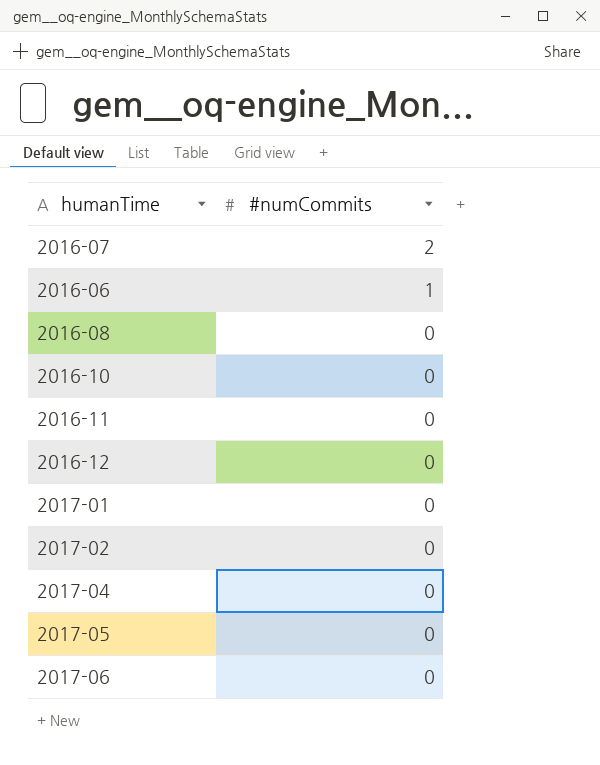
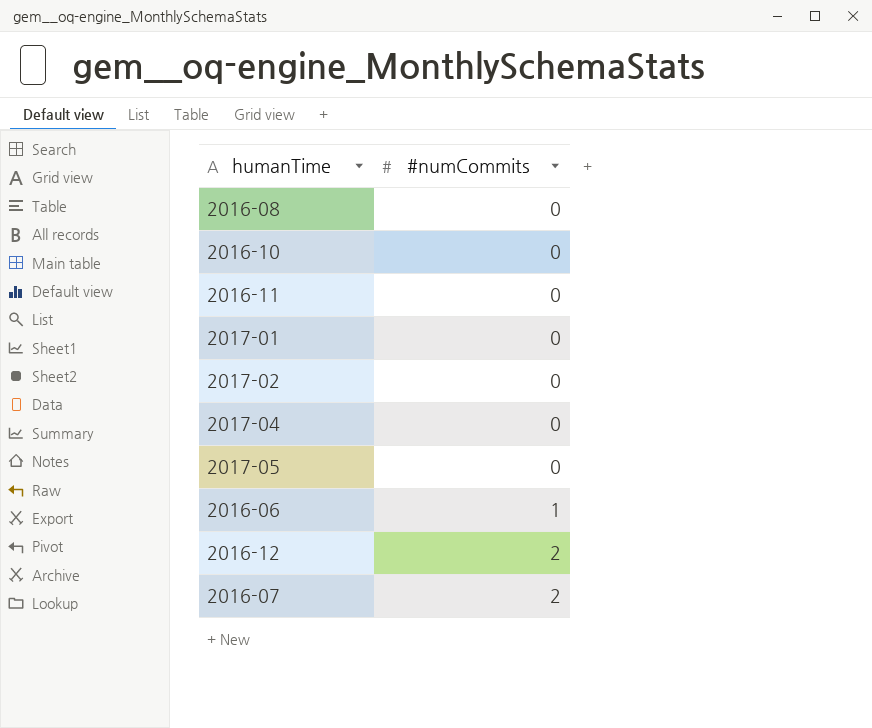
row order: #numCommits descending -> #numCommits ascending
row 2017-06: 0 -> none
2016-12 | #numCommits: 0 -> 2

